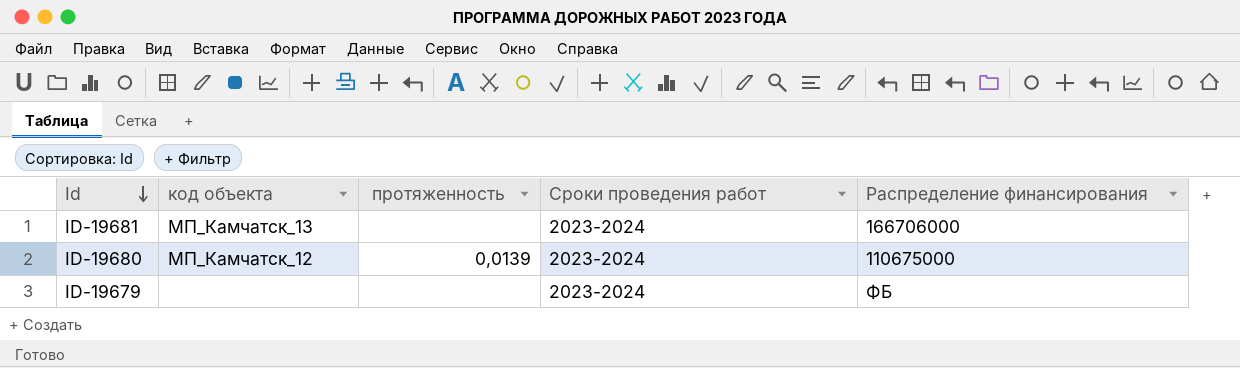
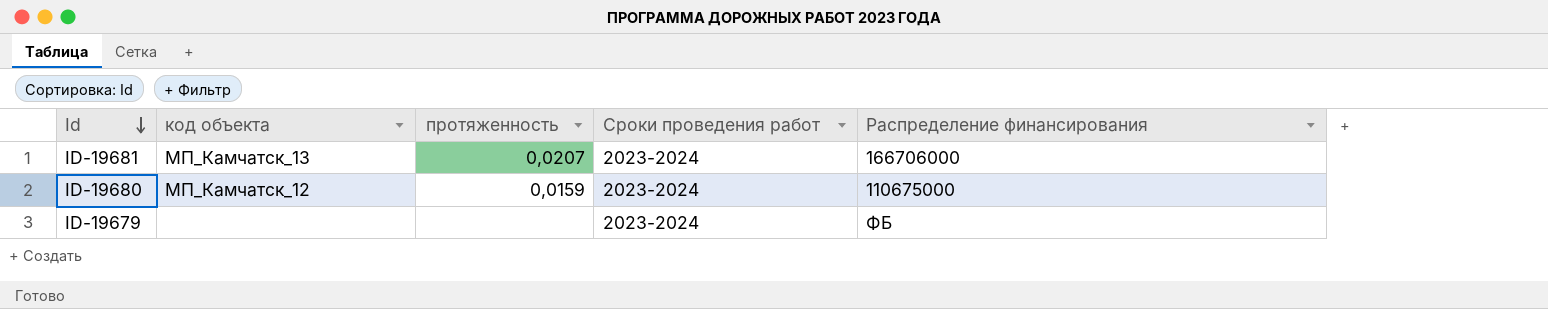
ID-19681 | протяженность: none -> 0,0207
ID-19680 | протяженность: 0,0139 -> 0,0159

